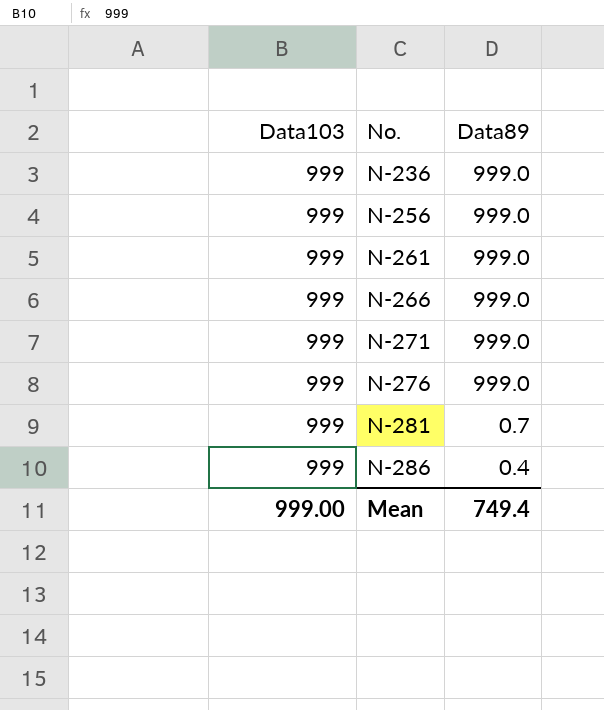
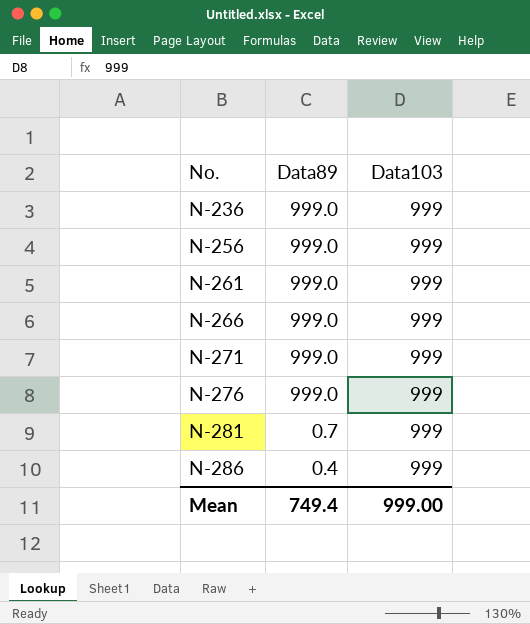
column Data103 | position: 1 -> 3

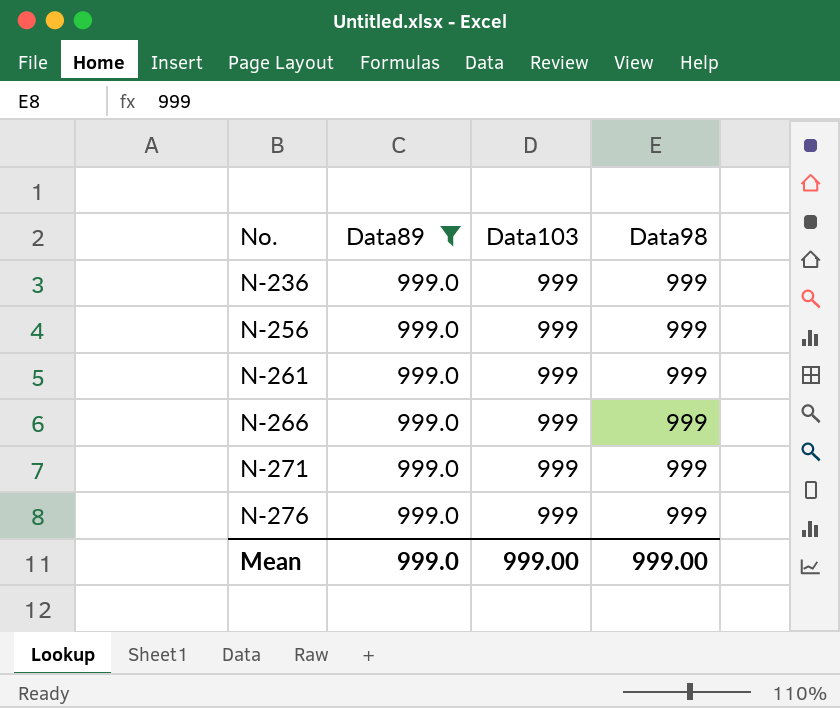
filter: none -> Data89 = 999.0
column Data98 | position: none -> 4
Mean | Data89: 749.4 -> 999.0

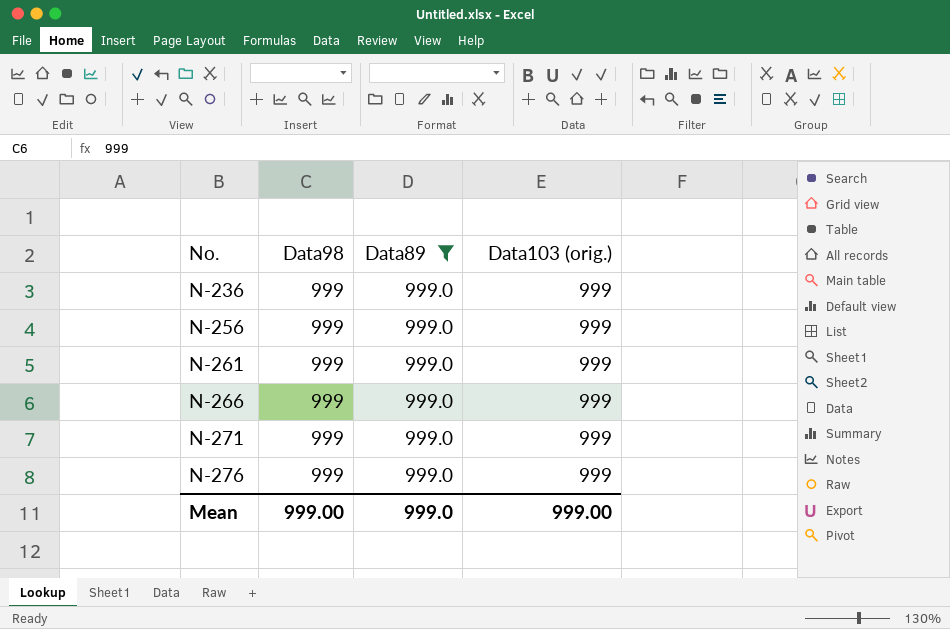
column Data98 | position: 4 -> 2
column name: Data103 -> Data103 (orig.)

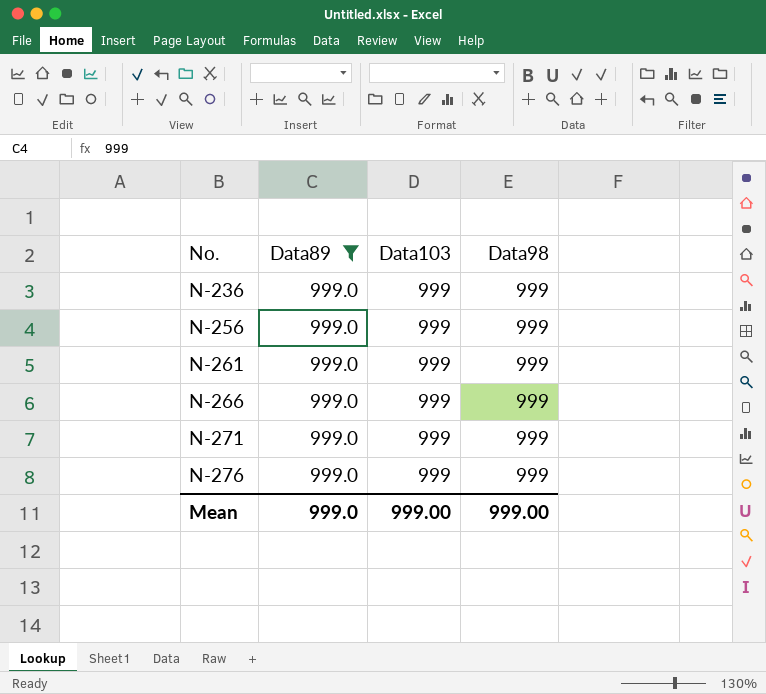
column name: Data103 (orig.) -> Data103
column Data98 | position: 2 -> 4

